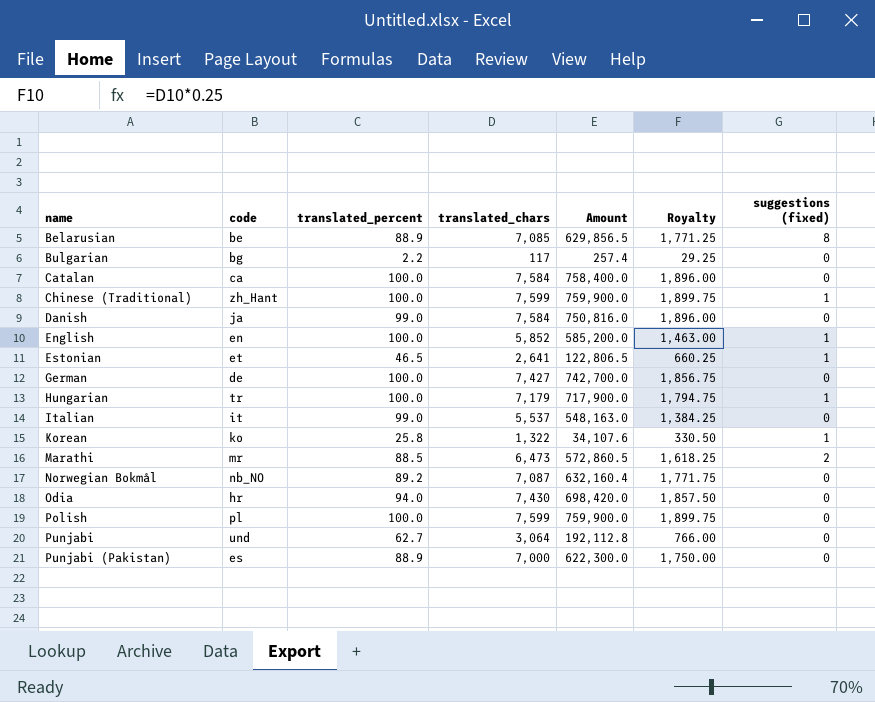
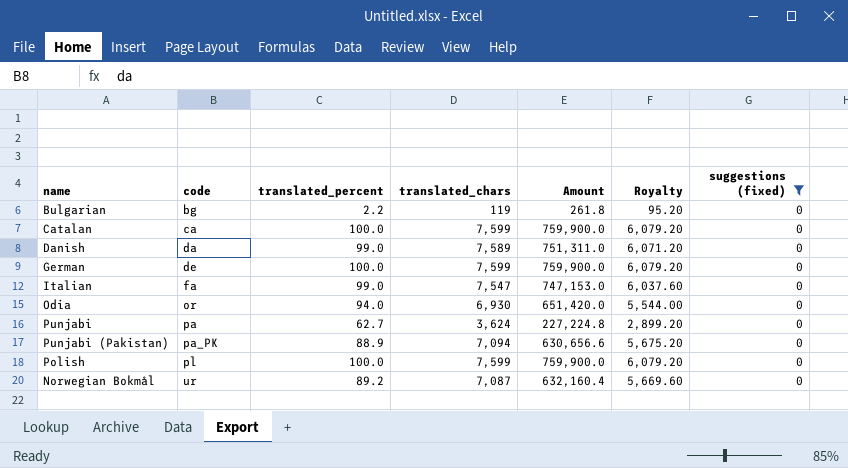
filter: none -> suggestions (fixed) = 0
row order: name ascending -> code ascending
column Royalty | formula: [translated_chars] * 0.25 -> [translated_chars] * 0.8
Bulgarian | translated_chars: 117 -> 119
Bulgarian | Amount: 257.4 -> 261.8
Catalan | translated_chars: 7,584 -> 7,599
Catalan | Amount: 758,400.0 -> 759,900.0
Danish | code: ja -> da
Danish | translated_chars: 7,584 -> 7,589
Danish | Amount: 750,816.0 -> 751,311.0
German | translated_chars: 7,427 -> 7,599
German | Amount: 742,700.0 -> 759,900.0
Italian | code: it -> fa
Italian | translated_chars: 5,537 -> 7,547
Italian | Amount: 548,163.0 -> 747,153.0
Odia | code: hr -> or
Odia | translated_chars: 7,430 -> 6,930
Odia | Amount: 698,420.0 -> 651,420.0
Punjabi | code: und -> pa
Punjabi | translated_chars: 3,064 -> 3,624
Punjabi | Amount: 192,112.8 -> 227,224.8
Punjabi (Pakistan) | code: es -> pa_PK
Punjabi (Pakistan) | translated_chars: 7,000 -> 7,094
Punjabi (Pakistan) | Amount: 622,300.0 -> 630,656.6
Norwegian Bokmål | code: nb_NO -> ur

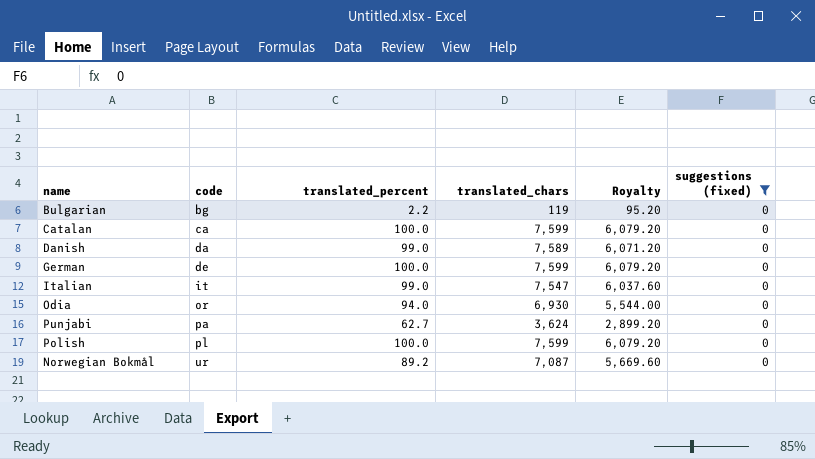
column Amount | formula: [translated_percent] * [translated_chars] -> none
row Punjabi (Pakistan): pa_PK | 88.9 | 7,094 | 630,656.6 | 5,675.20 | 0 -> none
Italian | code: fa -> it

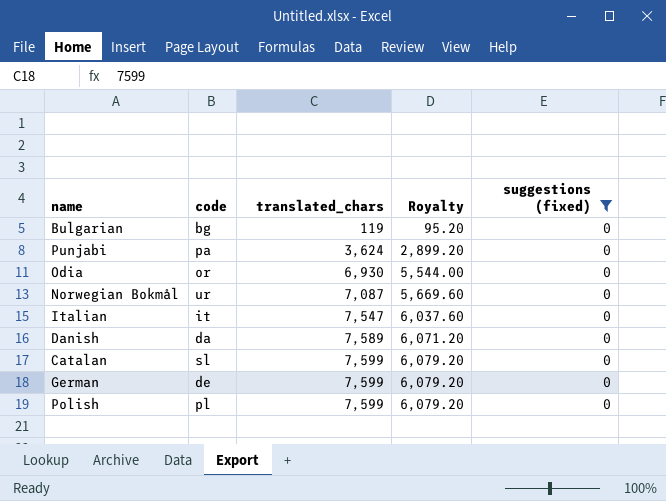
row order: code ascending -> translated_chars ascending
column translated_percent | position: 3 -> none
Catalan | code: ca -> sl

